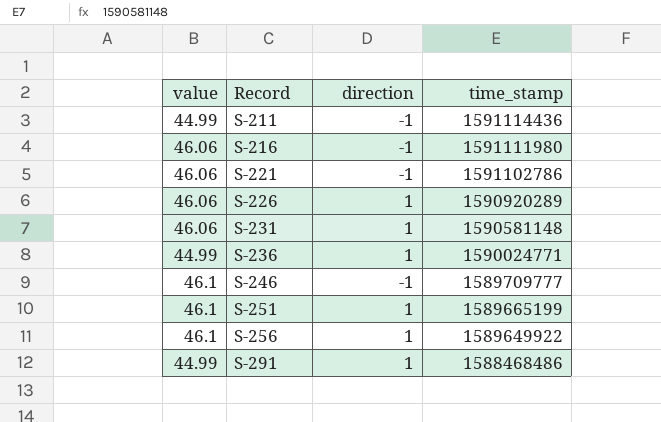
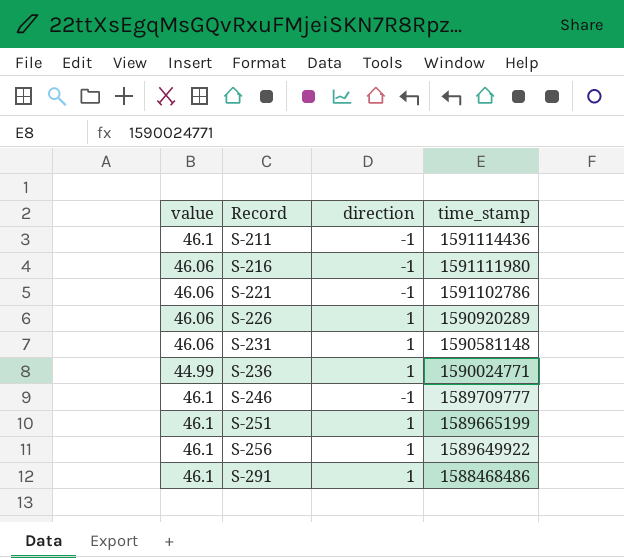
S-211 | value: 44.99 -> 46.1
S-291 | value: 44.99 -> 46.1

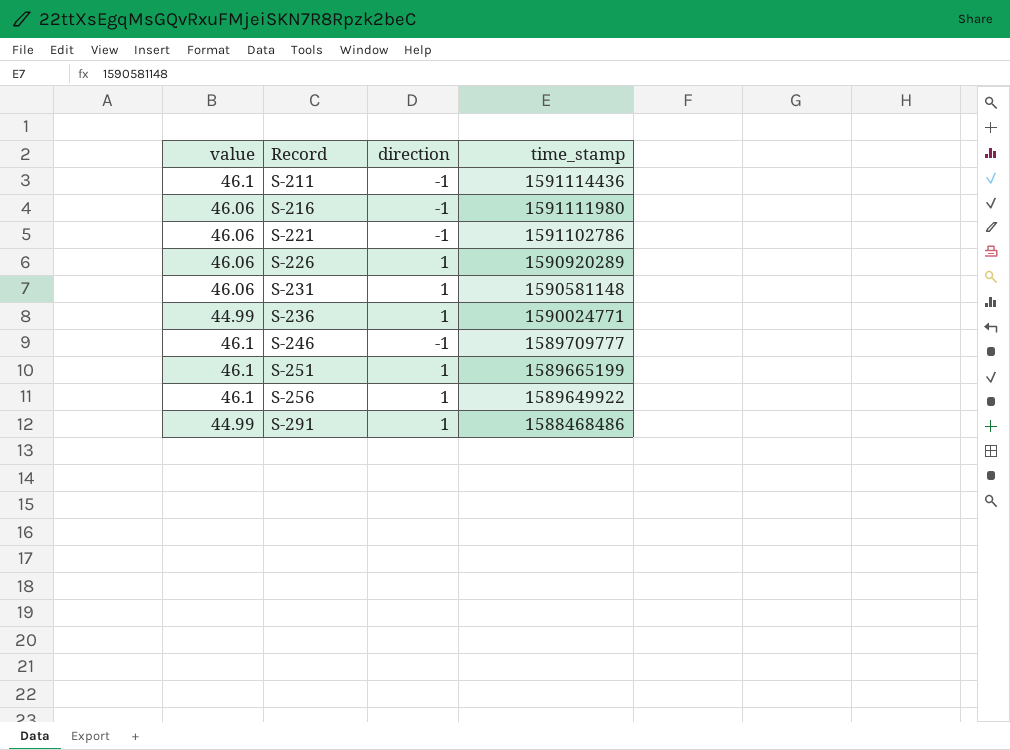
S-291 | value: 46.1 -> 44.99

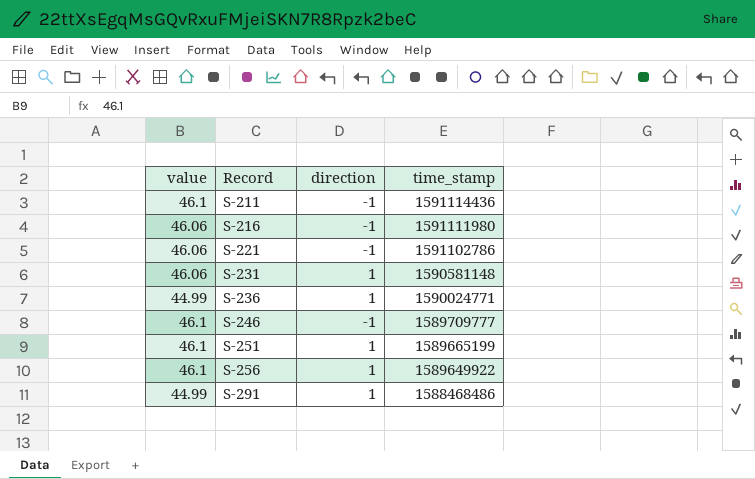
row S-226: 46.06 | 1 | 1590920289 -> none

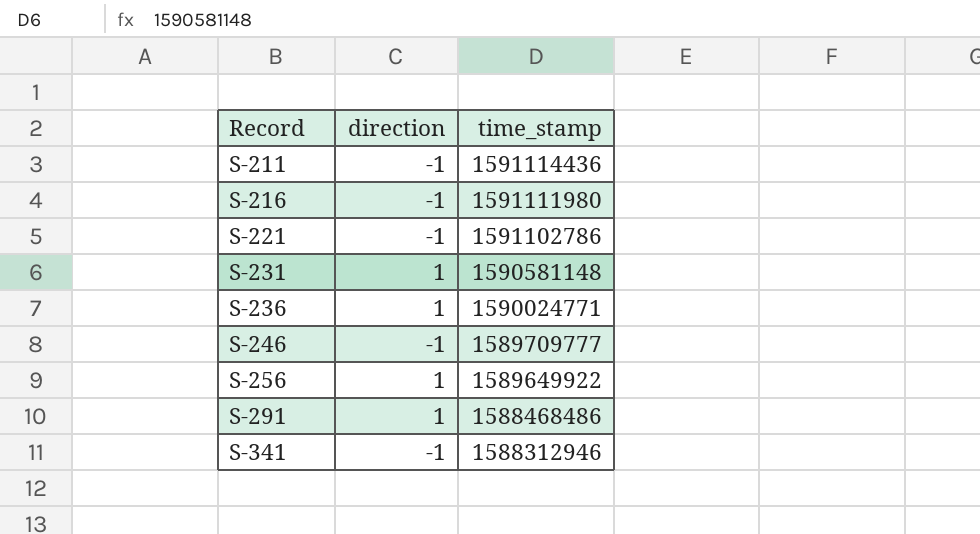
column value | position: 1 -> none
row S-251: 46.1 | 1 | 1589665199 -> none
row S-341: none -> -1 | 1588312946

